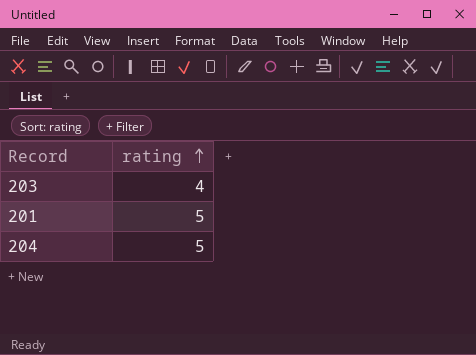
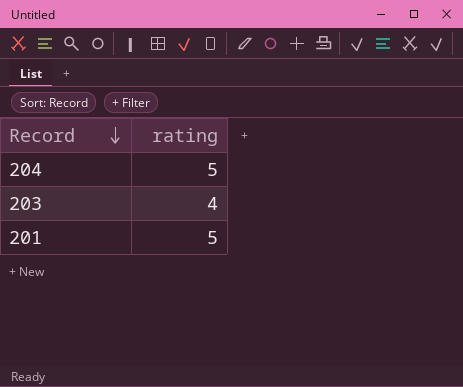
row order: rating ascending -> Record descending

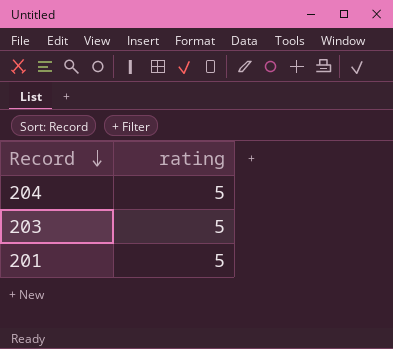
203 | rating: 4 -> 5

